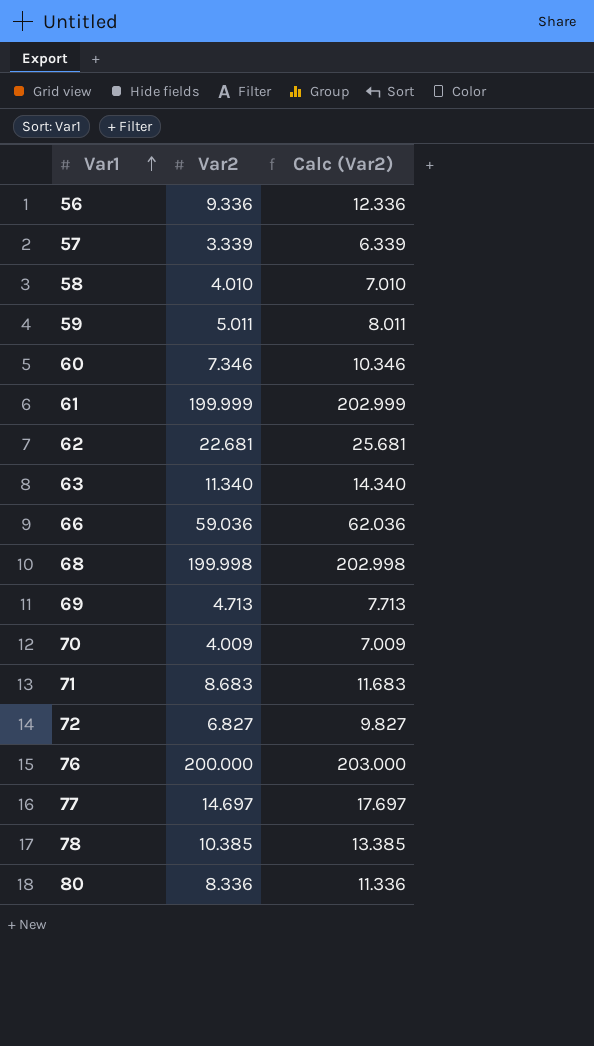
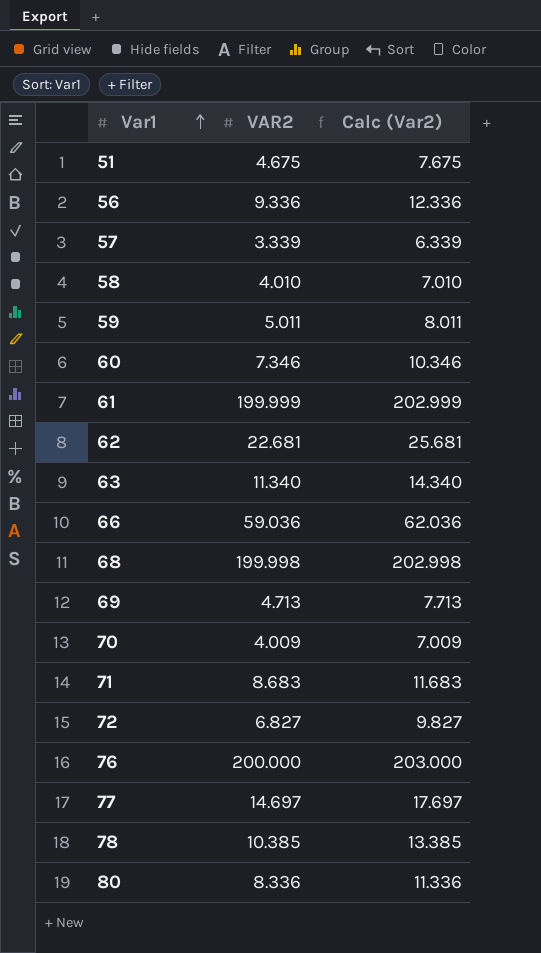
column name: Var2 -> VAR2
row 51: none -> 4.675 | 7.675

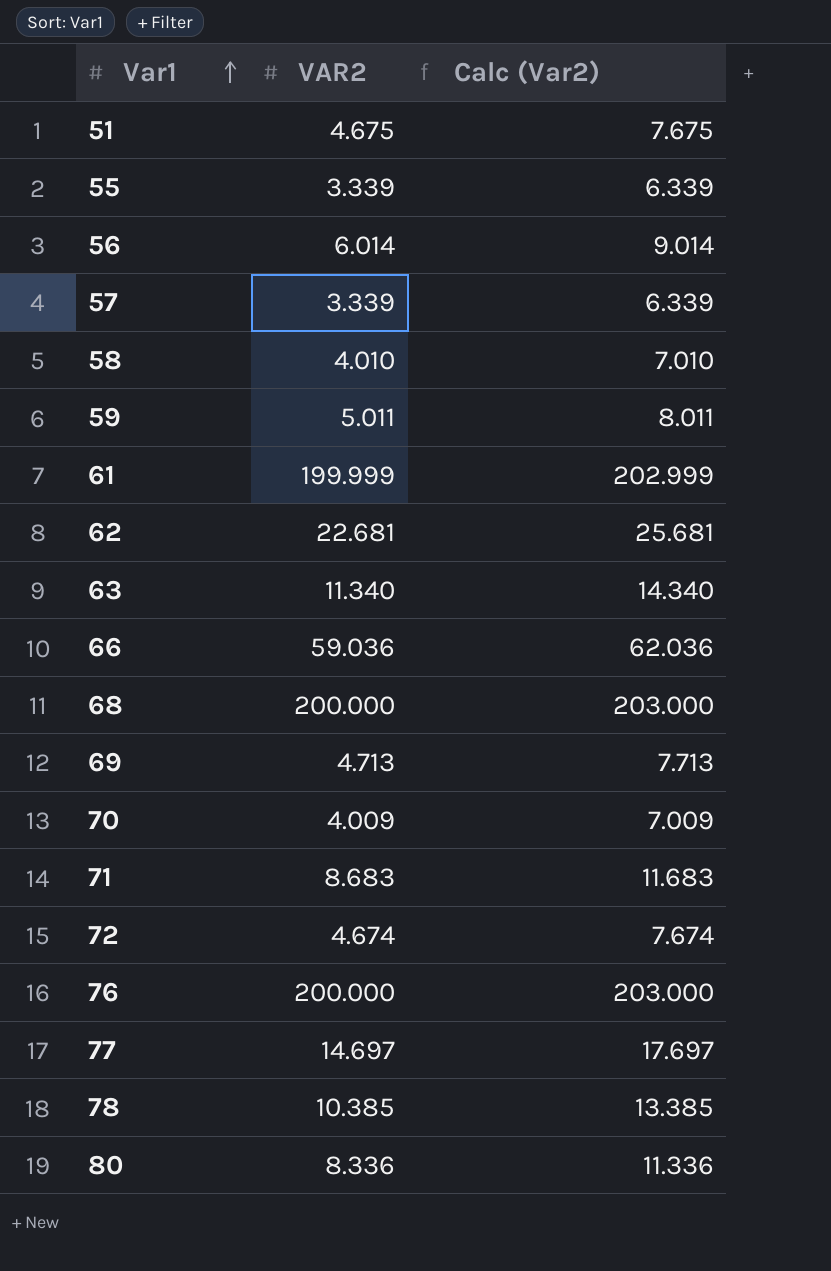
row 60: 7.346 | 10.346 -> none
row 55: none -> 3.339 | 6.339
56 | VAR2: 9.336 -> 6.014
56 | Calc (Var2): 12.336 -> 9.014
68 | VAR2: 199.998 -> 200.000
68 | Calc (Var2): 202.998 -> 203.000
72 | VAR2: 6.827 -> 4.674
72 | Calc (Var2): 9.827 -> 7.674

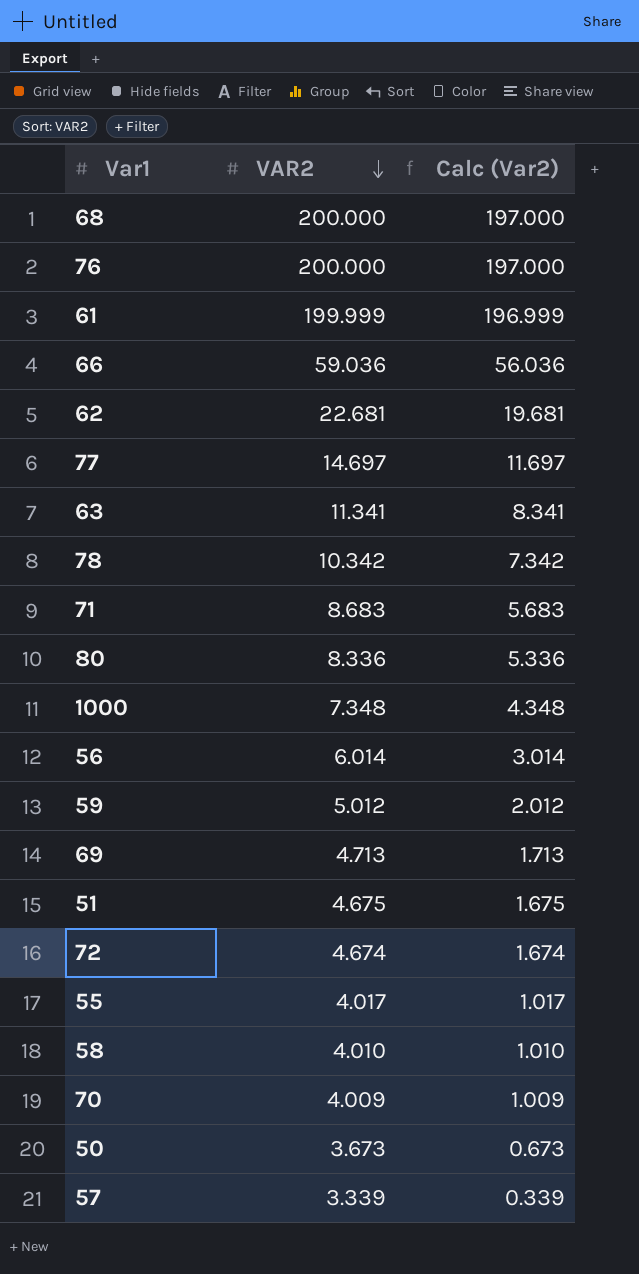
row order: Var1 ascending -> VAR2 descending
column Calc (Var2) | formula: [VAR2] + 3 -> [VAR2] - 3
63 | VAR2: 11.340 -> 11.341
78 | VAR2: 10.385 -> 10.342
row 1000: none -> 7.348 | 4.348
59 | VAR2: 5.011 -> 5.012
55 | VAR2: 3.339 -> 4.017
row 50: none -> 3.673 | 0.673

